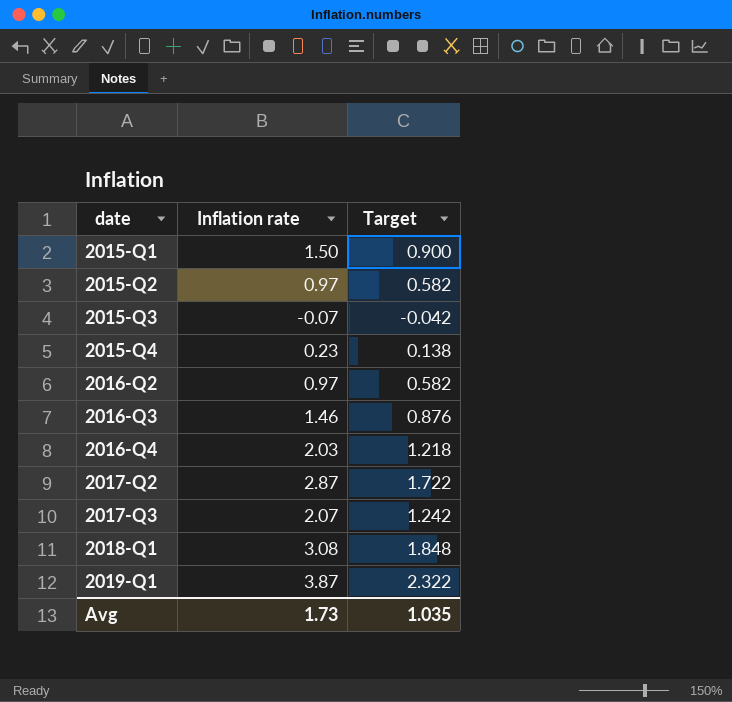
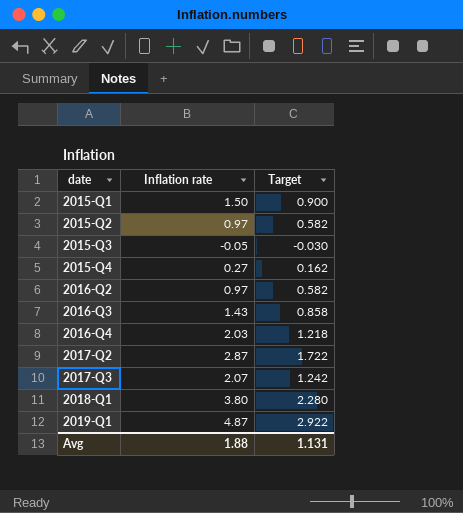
2015-Q3 | Inflation rate: -0.07 -> -0.05
2015-Q3 | Target: -0.042 -> -0.030
2015-Q4 | Inflation rate: 0.23 -> 0.27
2015-Q4 | Target: 0.138 -> 0.162
2016-Q3 | Inflation rate: 1.46 -> 1.43
2016-Q3 | Target: 0.876 -> 0.858
2018-Q1 | Inflation rate: 3.08 -> 3.80
2018-Q1 | Target: 1.848 -> 2.280
2019-Q1 | Inflation rate: 3.87 -> 4.87
2019-Q1 | Target: 2.322 -> 2.922
Avg | Inflation rate: 1.73 -> 1.88
Avg | Target: 1.035 -> 1.131

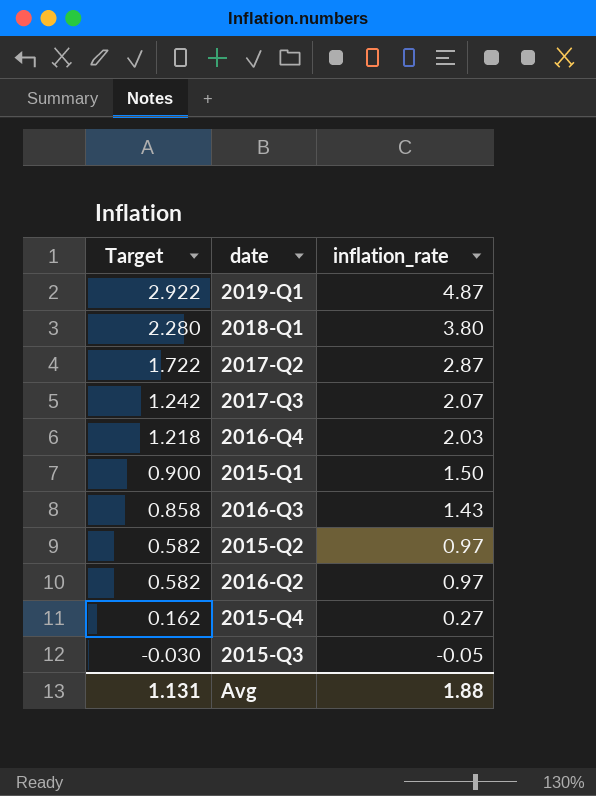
row order: date ascending -> Target descending
column Target | position: 3 -> 1
column name: Inflation rate -> inflation_rate

